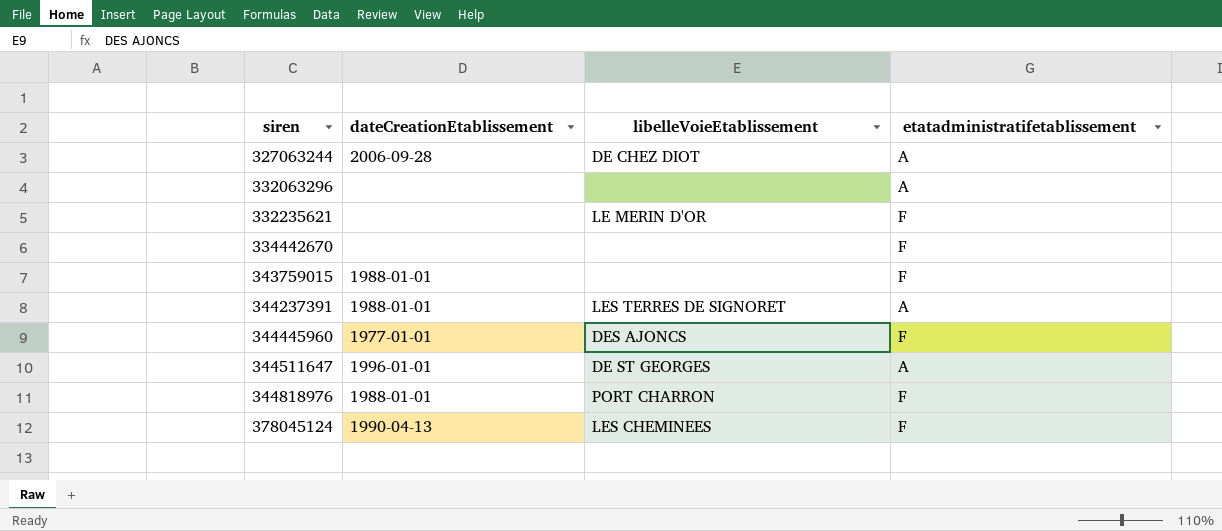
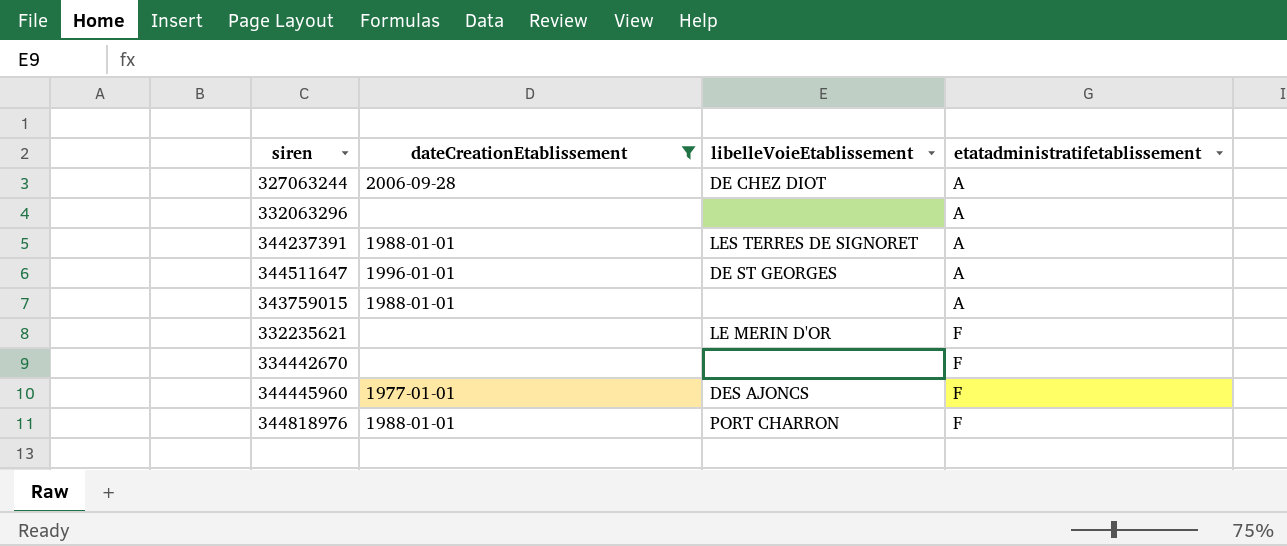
filter: none -> dateCreationEtablissement != 1990-04-13
row order: siren ascending -> etatadministratifetablissement ascending
343759015 | etatadministratifetablissement: F -> A

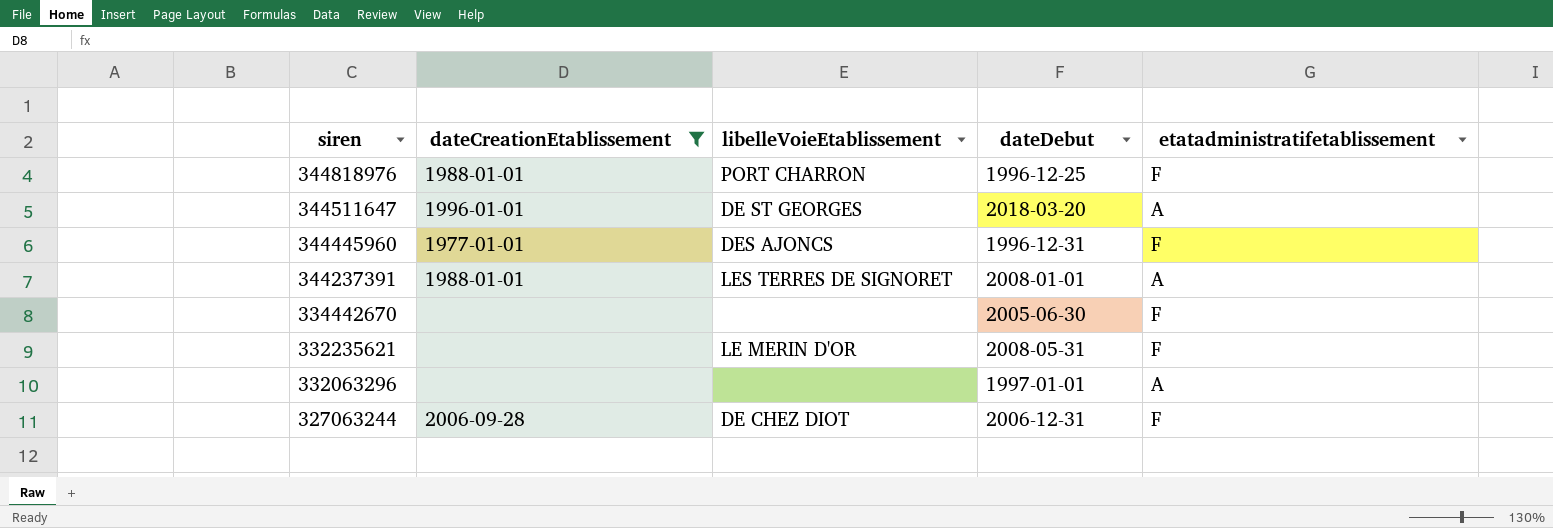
row order: etatadministratifetablissement ascending -> siren descending
column dateDebut | position: none -> 4
row 343759015: 1988-01-01 | none | A -> none
327063244 | etatadministratifetablissement: A -> F

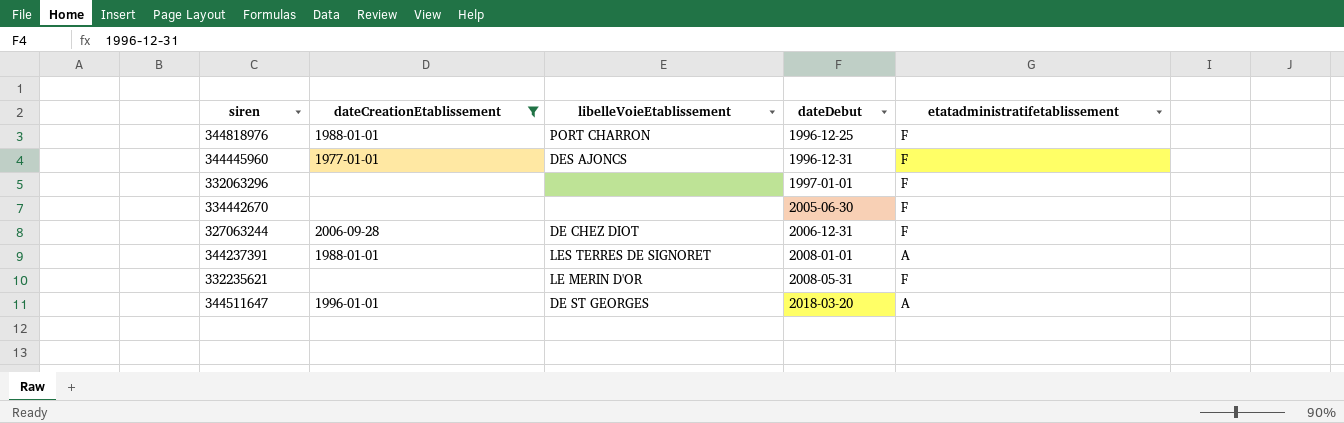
row order: siren descending -> dateDebut ascending
332063296 | etatadministratifetablissement: A -> F

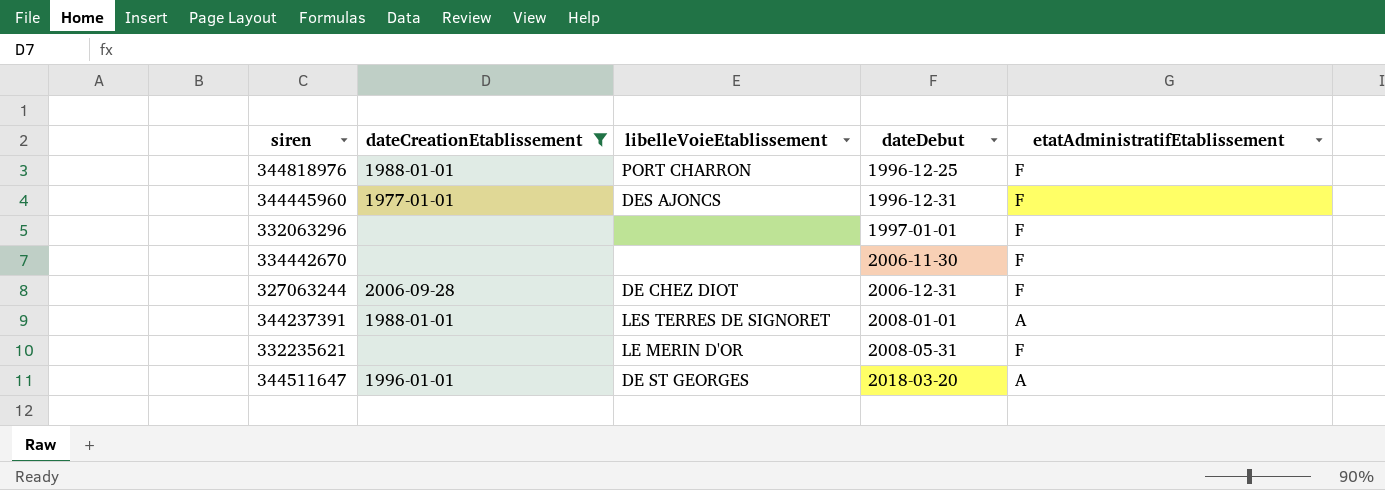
column name: etatadministratifetablissement -> etatAdministratifEtablissement
334442670 | dateDebut: 2005-06-30 -> 2006-11-30

